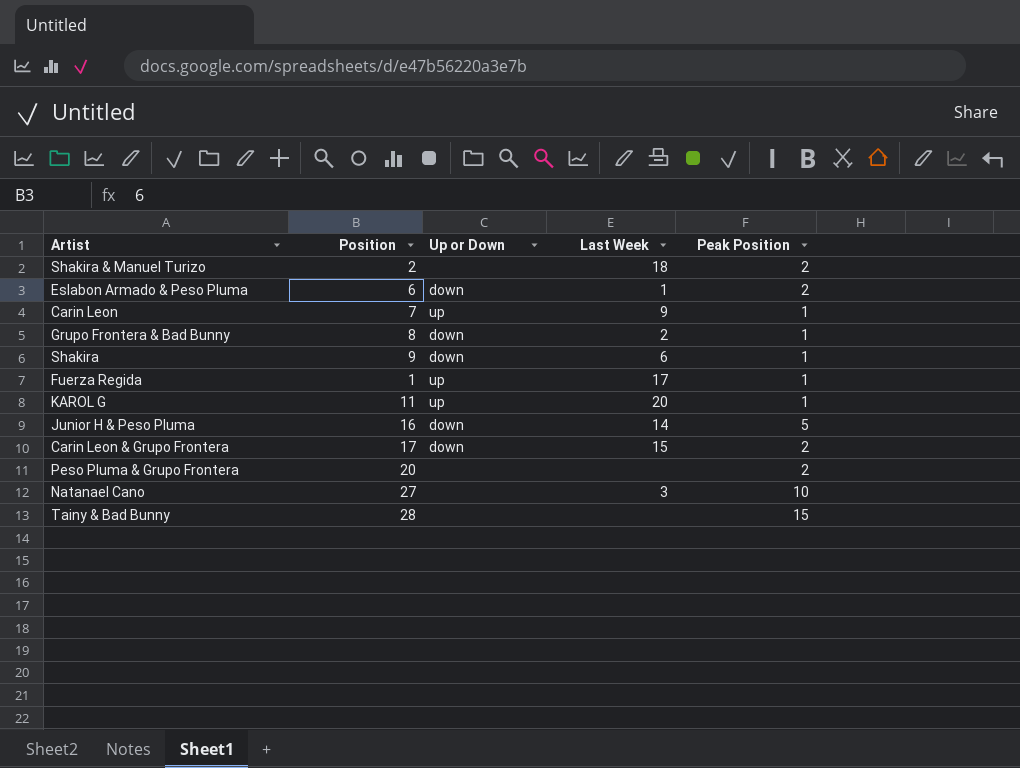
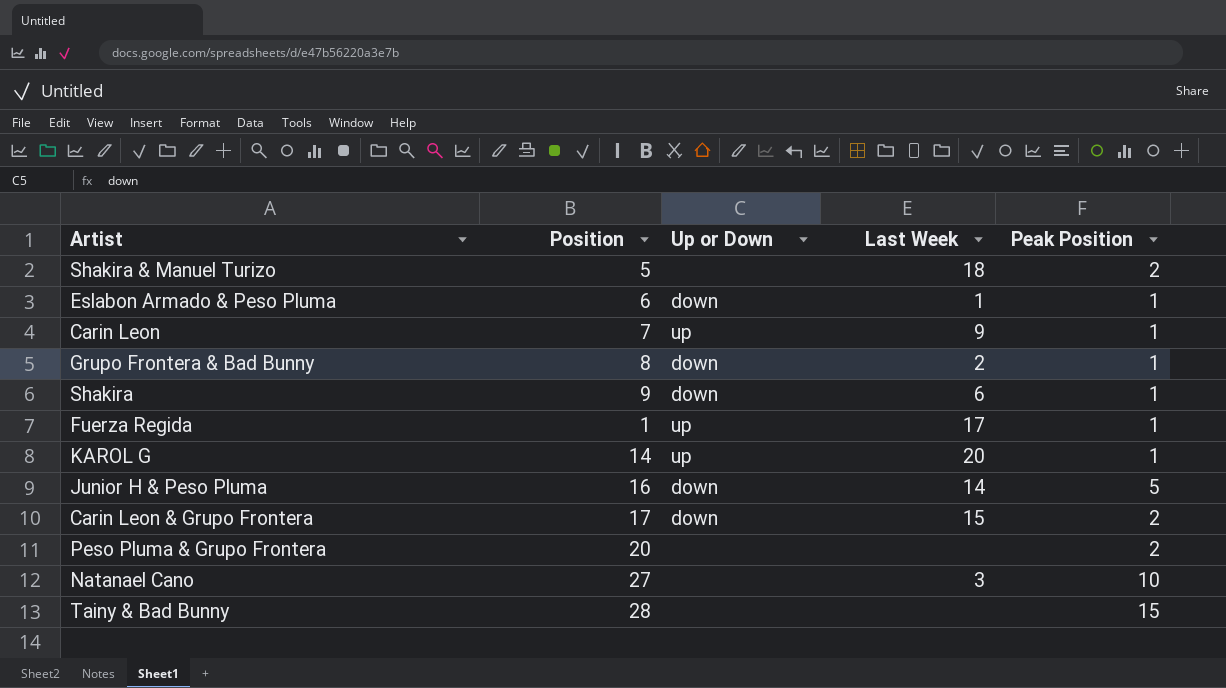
Shakira & Manuel Turizo | Position: 2 -> 5
Eslabon Armado & Peso Pluma | Peak Position: 2 -> 1
KAROL G | Position: 11 -> 14

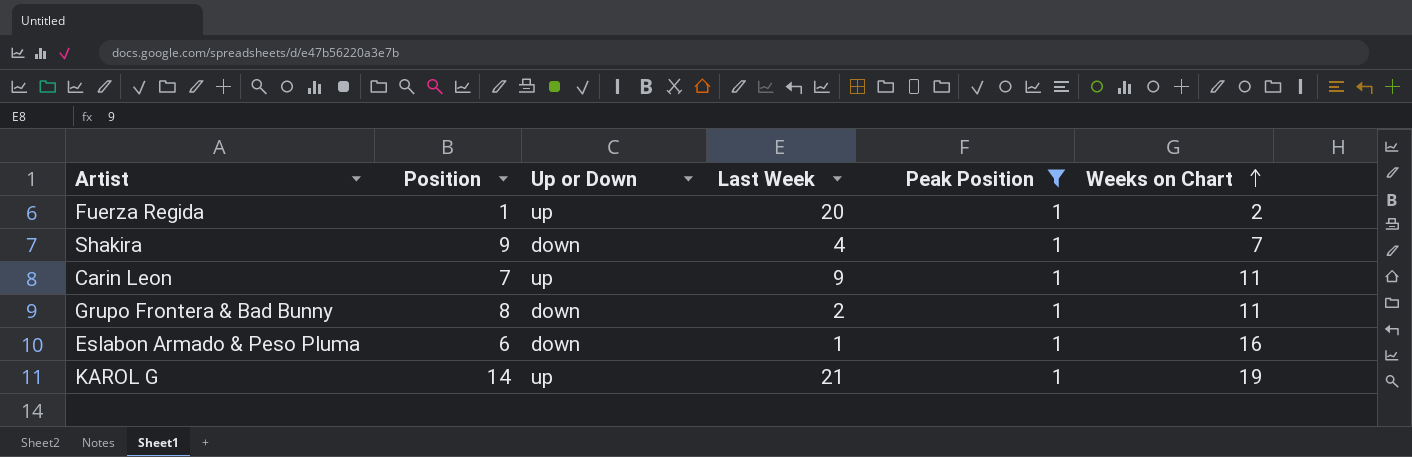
filter: none -> Peak Position = 1
row order: none -> Weeks on Chart ascending
column Weeks on Chart | position: none -> 6
Fuerza Regida | Last Week: 17 -> 20
Shakira | Last Week: 6 -> 4
KAROL G | Last Week: 20 -> 21

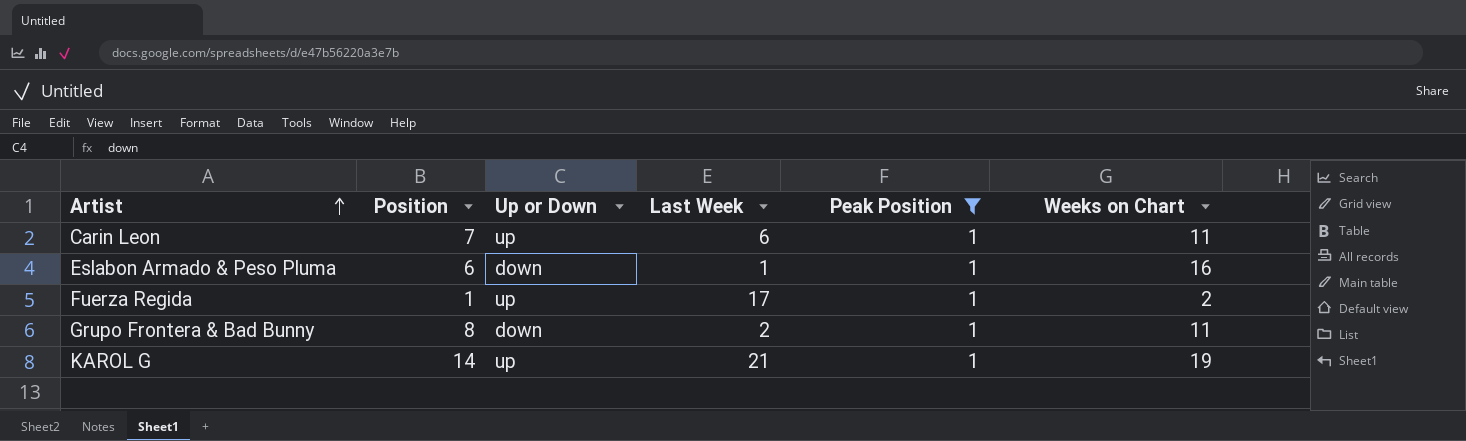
row order: Weeks on Chart ascending -> Artist ascending
row Shakira: 9 | down | 4 | 1 | 7 -> none
Carin Leon | Last Week: 9 -> 6
Fuerza Regida | Last Week: 20 -> 17

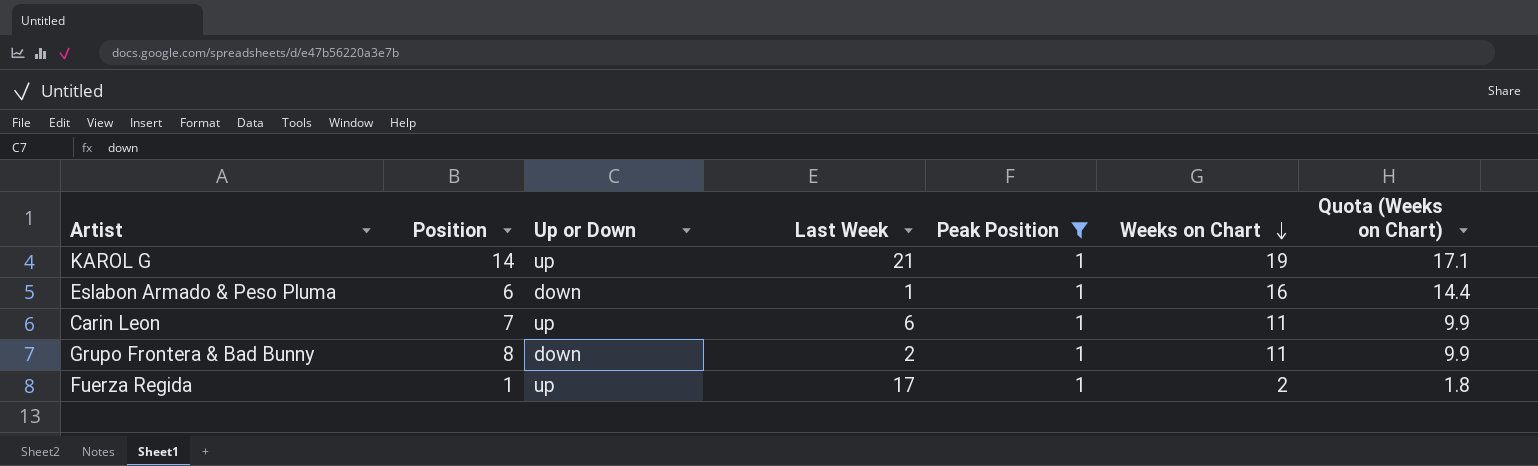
row order: Artist ascending -> Weeks on Chart descending
column Quota (Weeks on Chart) | formula: none -> [Weeks on Chart] * 0.9

